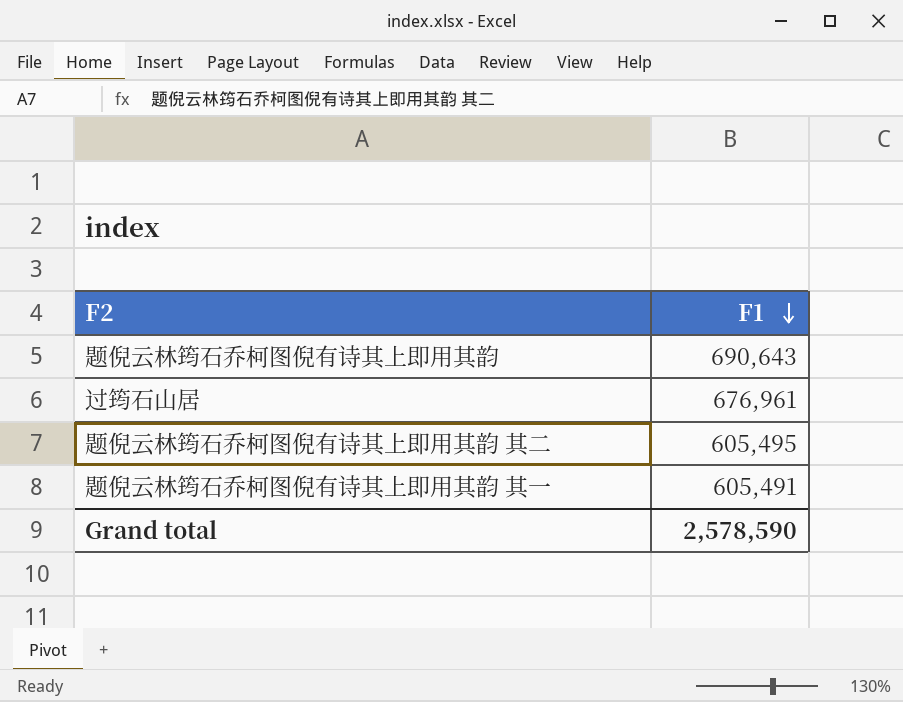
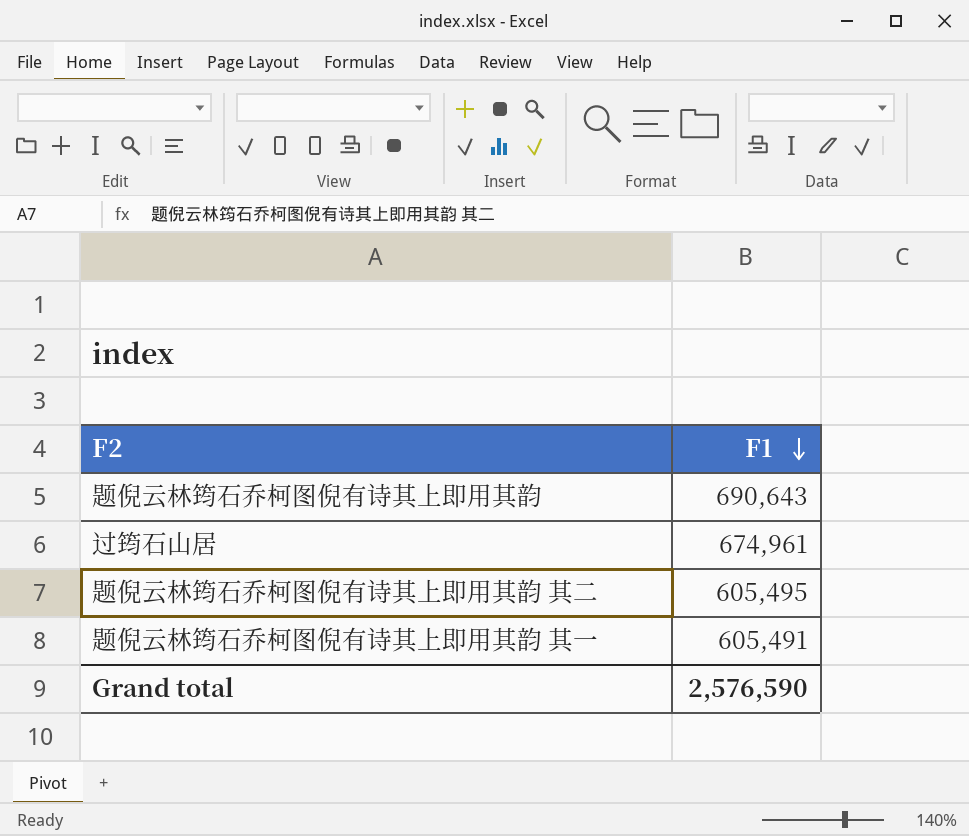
过筠石山居 | F1: 676,961 -> 674,961
Grand total | F1: 2,578,590 -> 2,576,590

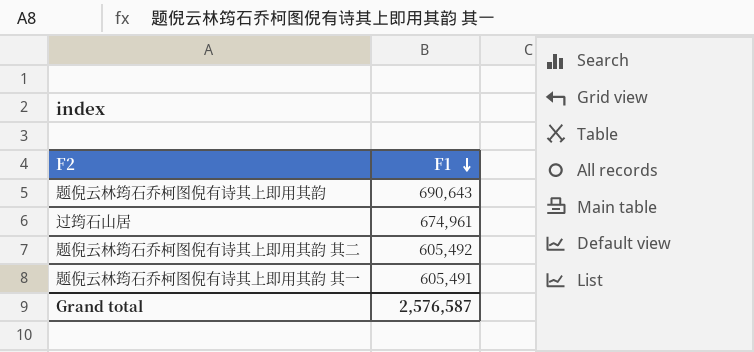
题倪云林筠石乔柯图倪有诗其上即用其韵 其二 | F1: 605,495 -> 605,492
Grand total | F1: 2,576,590 -> 2,576,587

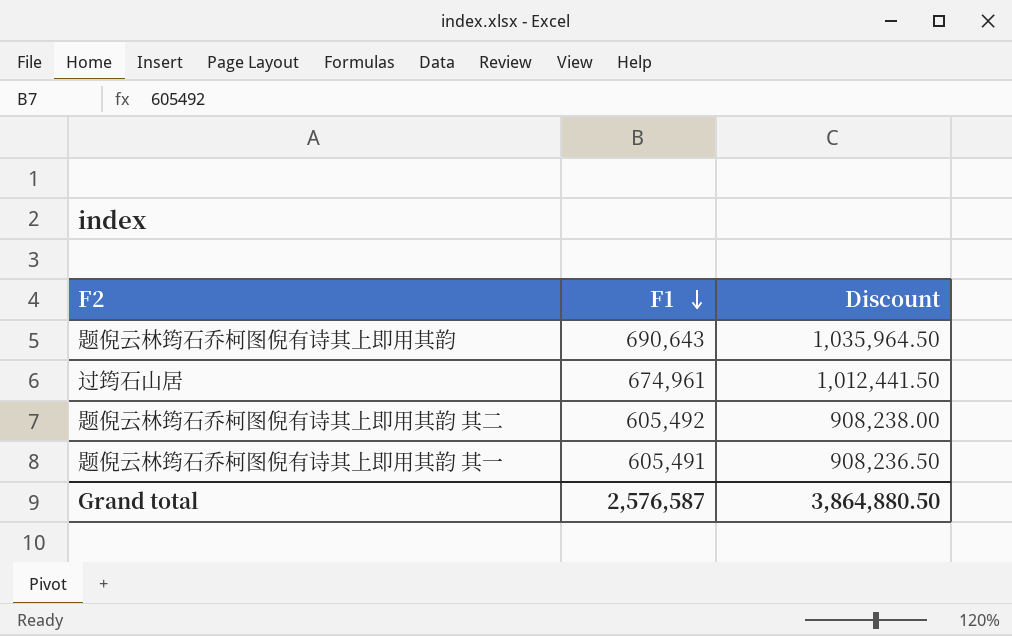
column Discount | formula: none -> [F1] * 1.5

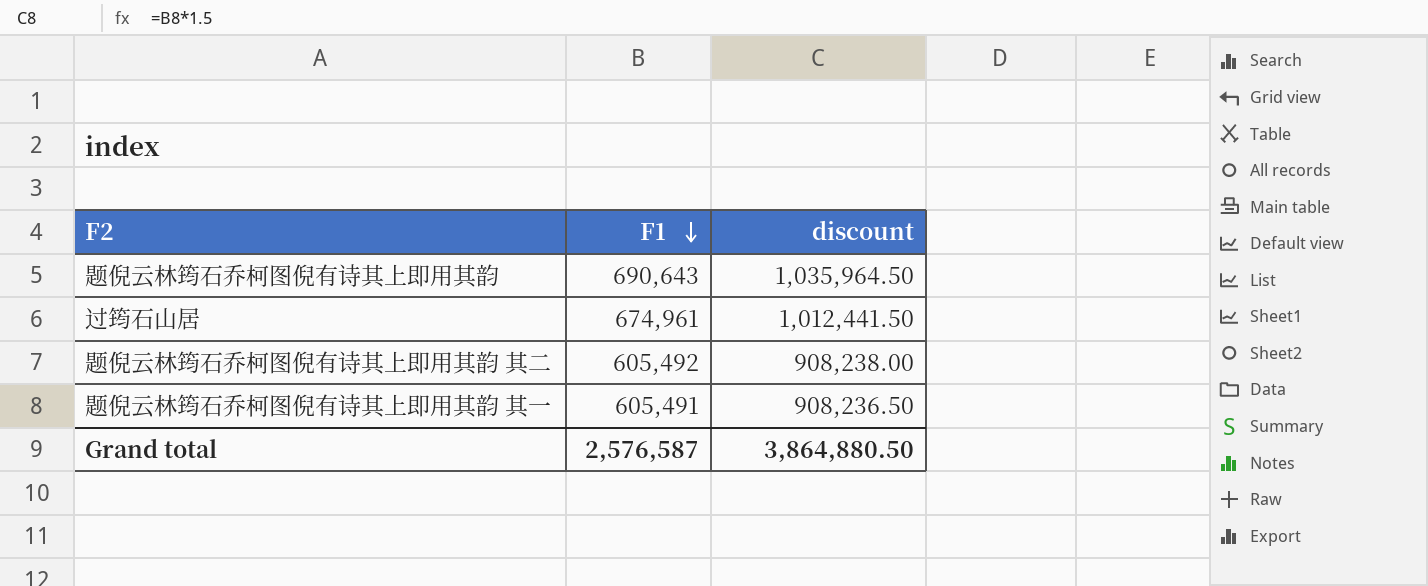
column name: Discount -> discount

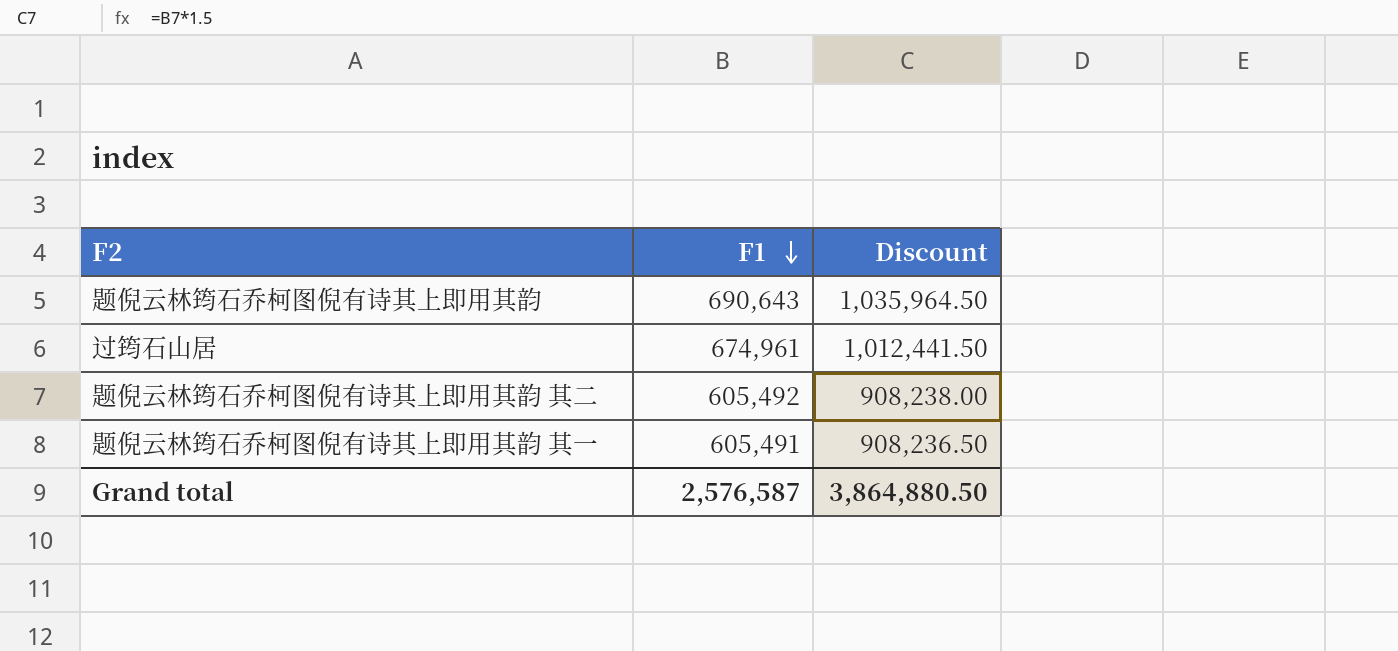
column name: discount -> Discount

